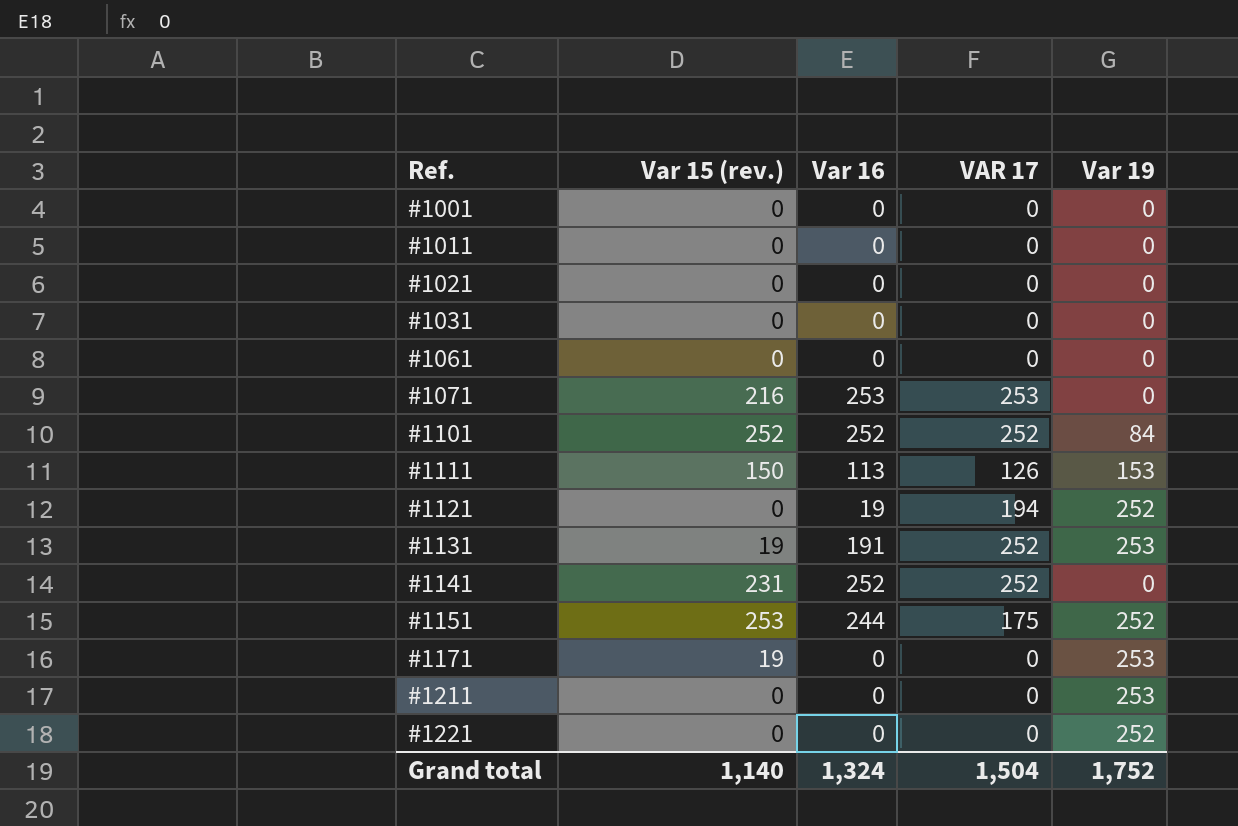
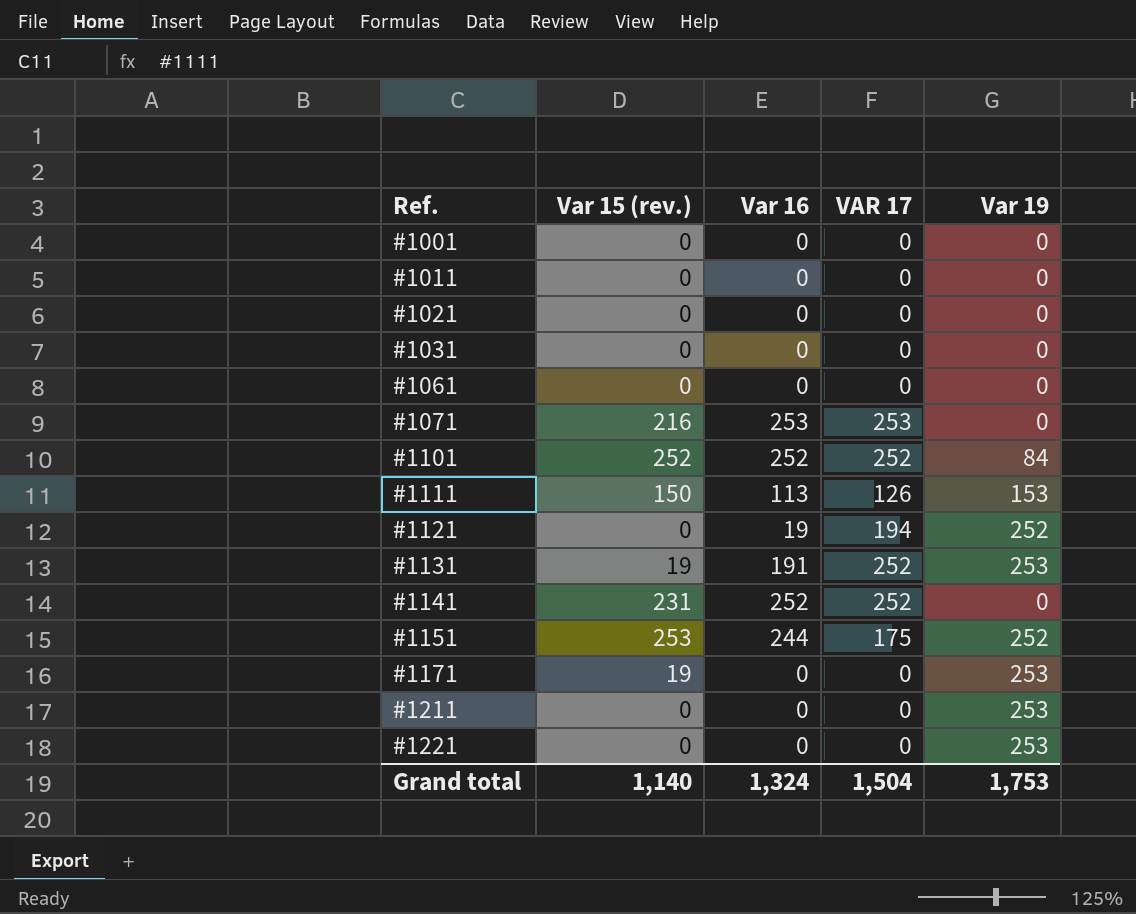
#1221 | Var 19: 252 -> 253
Grand total | Var 19: 1,752 -> 1,753

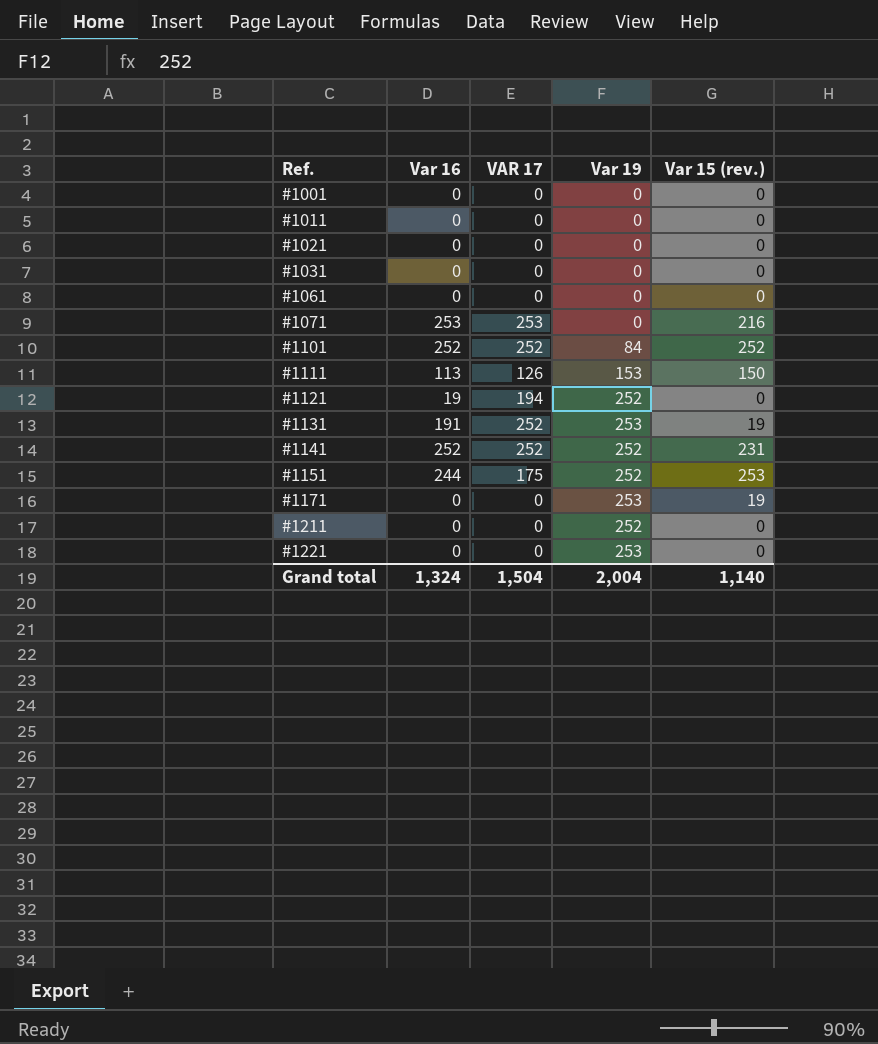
column Var 15 (rev.) | position: 2 -> 5
#1141 | Var 19: 0 -> 252
#1211 | Var 19: 253 -> 252
Grand total | Var 19: 1,753 -> 2,004

